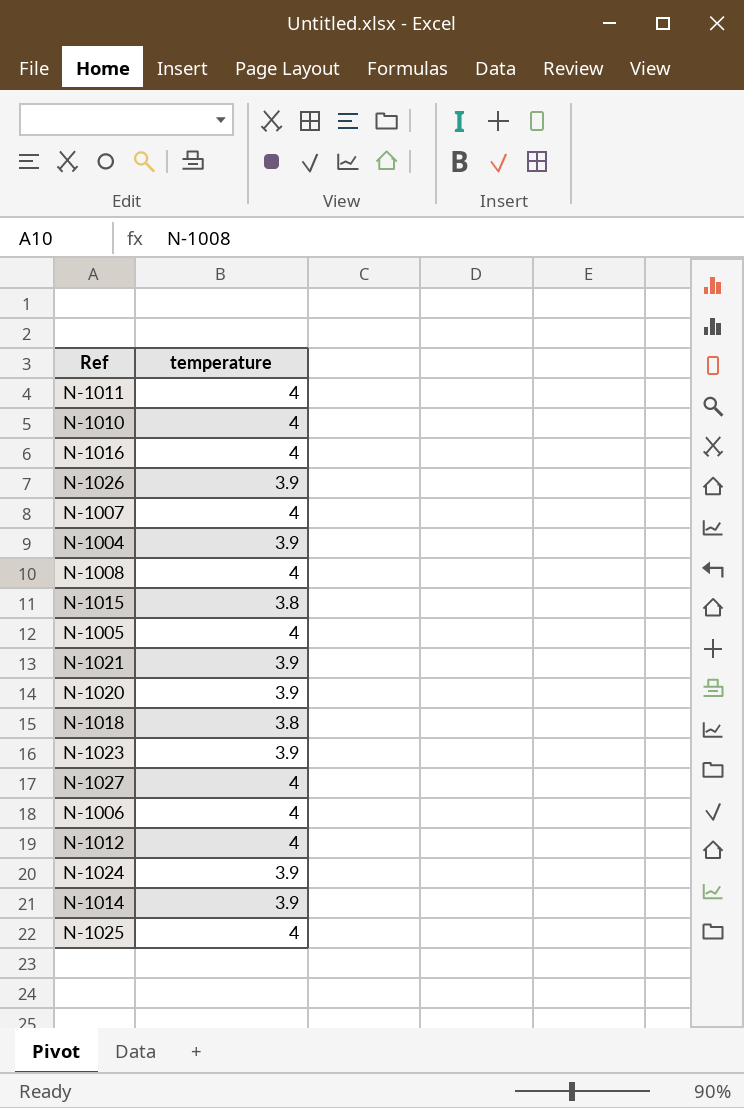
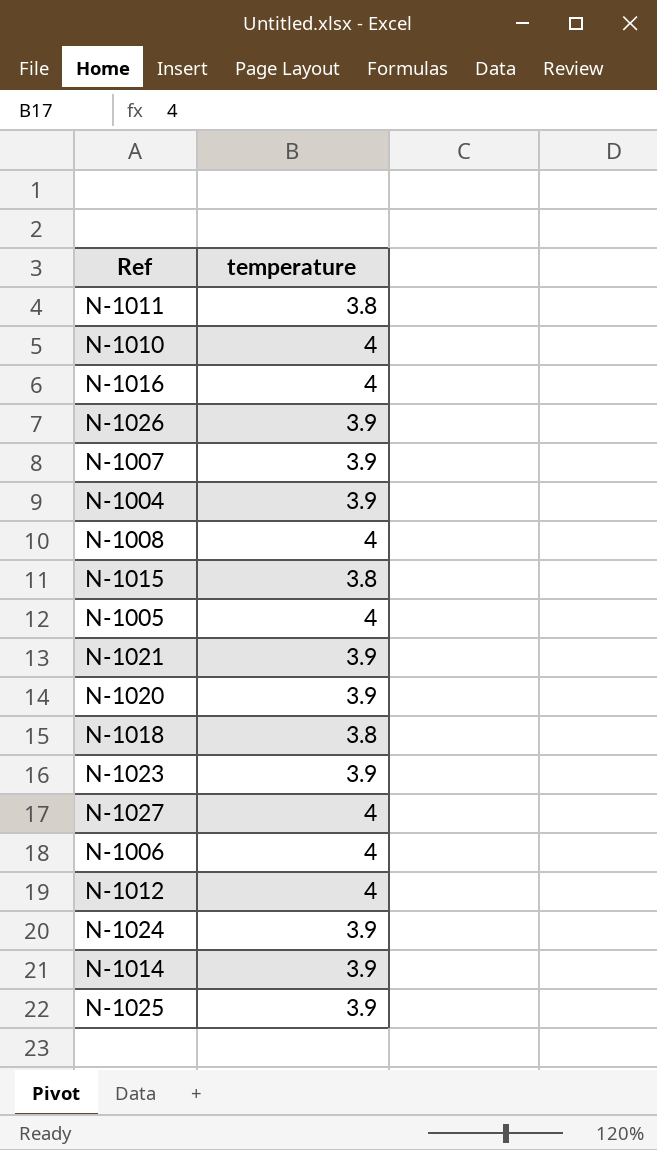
N-1011 | temperature: 4 -> 3.8
N-1007 | temperature: 4 -> 3.9
N-1025 | temperature: 4 -> 3.9

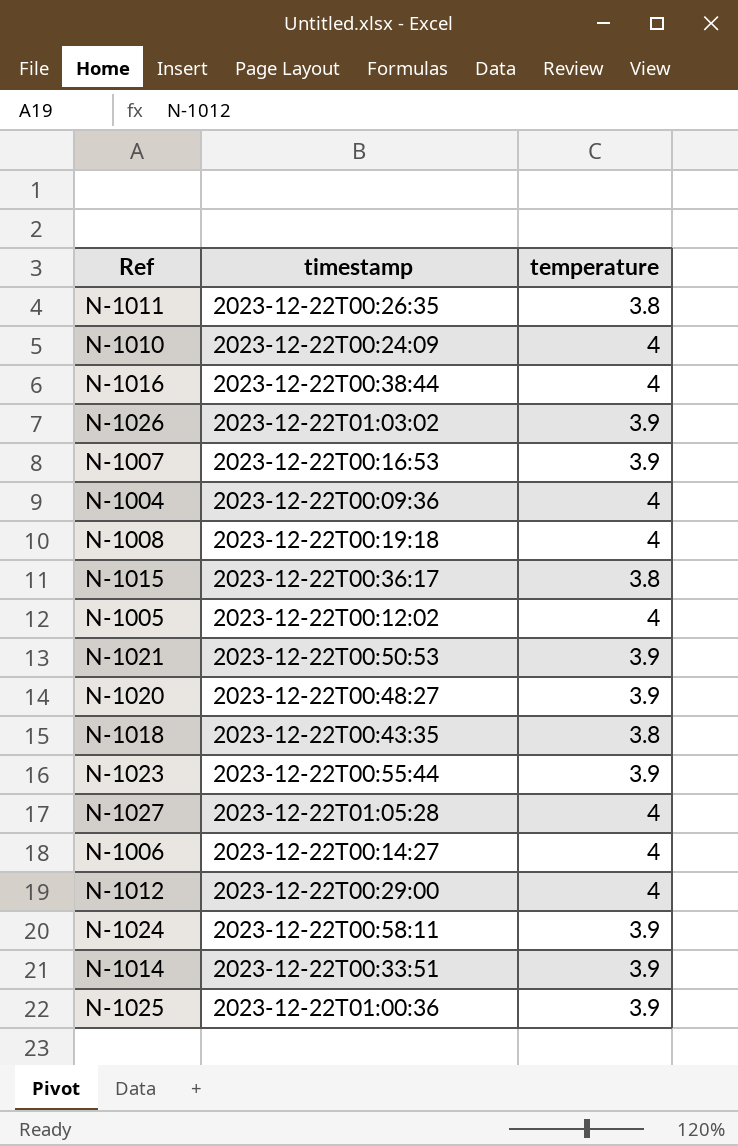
column timestamp | position: none -> 2
N-1004 | temperature: 3.9 -> 4

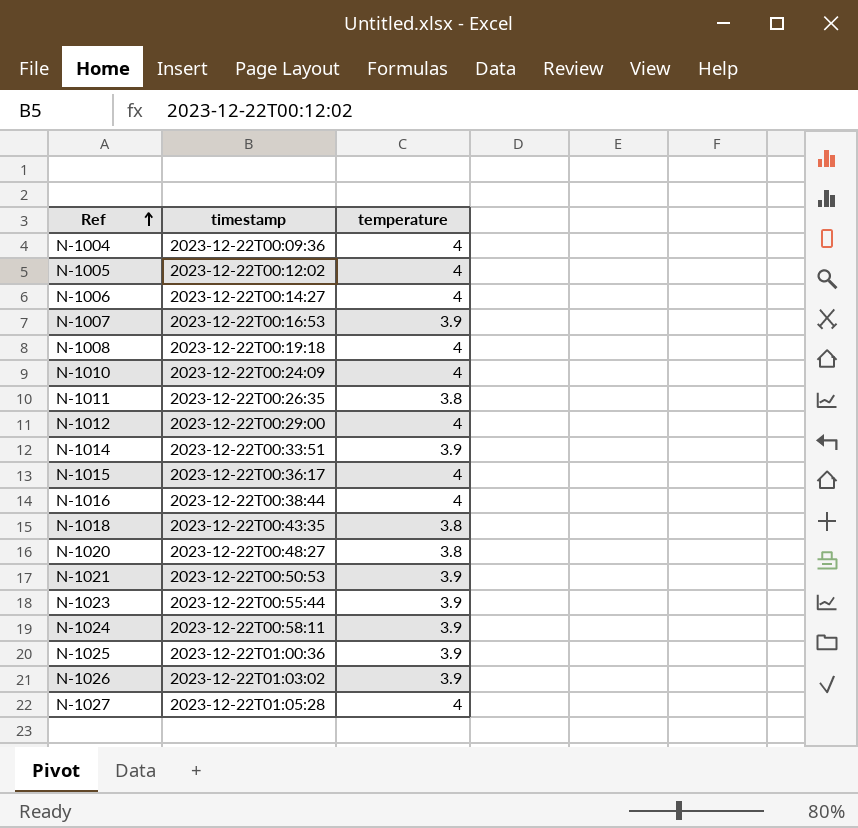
row order: none -> Ref ascending
N-1015 | temperature: 3.8 -> 4
N-1020 | temperature: 3.9 -> 3.8

